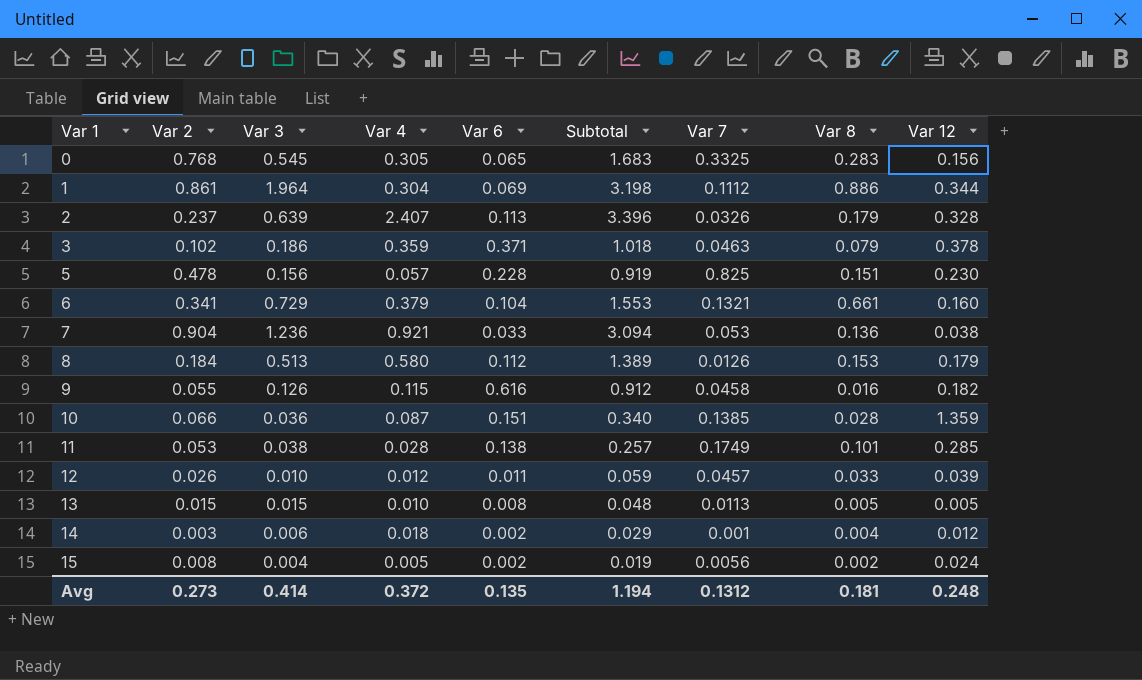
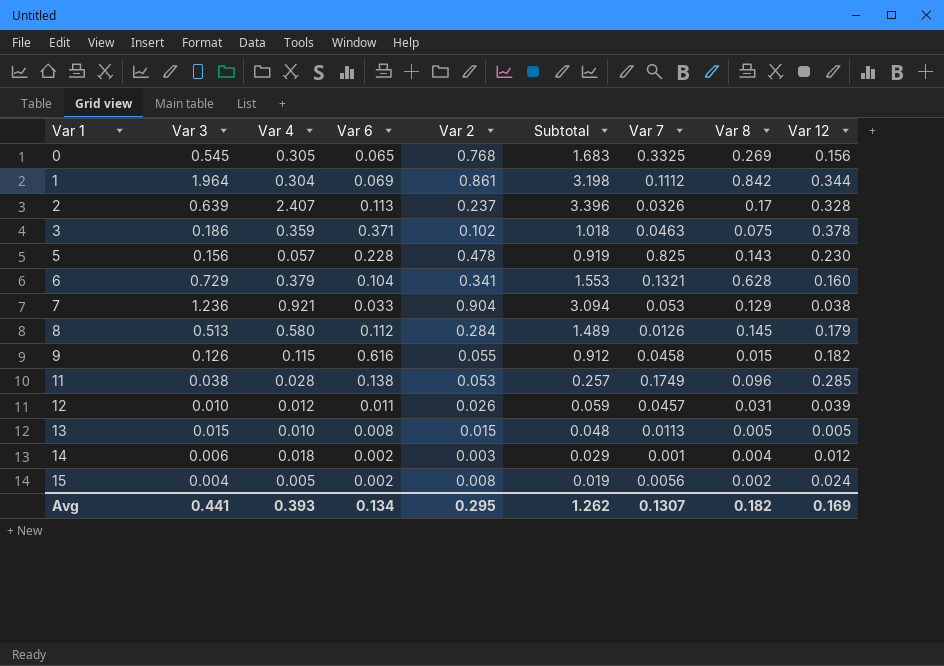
column Var 2 | position: 2 -> 5
row 10: 0.066 | 0.036 | 0.087 | 0.151 | 0.340 | 0.1385 | 0.028 | 1.359 -> none
0 | Var 8: 0.283 -> 0.269
1 | Var 8: 0.886 -> 0.842
2 | Var 8: 0.179 -> 0.17
3 | Var 8: 0.079 -> 0.075
5 | Var 8: 0.151 -> 0.143
6 | Var 8: 0.661 -> 0.628
7 | Var 8: 0.136 -> 0.129
8 | Var 2: 0.184 -> 0.284
8 | Subtotal: 1.389 -> 1.489
8 | Var 8: 0.153 -> 0.145
9 | Var 8: 0.016 -> 0.015
11 | Var 8: 0.101 -> 0.096
12 | Var 8: 0.033 -> 0.031
Avg | Var 3: 0.414 -> 0.441
Avg | Var 4: 0.372 -> 0.393
Avg | Var 6: 0.135 -> 0.134
Avg | Var 2: 0.273 -> 0.295
Avg | Subtotal: 1.194 -> 1.262
Avg | Var 7: 0.1312 -> 0.1307
Avg | Var 8: 0.181 -> 0.182
Avg | Var 12: 0.248 -> 0.169

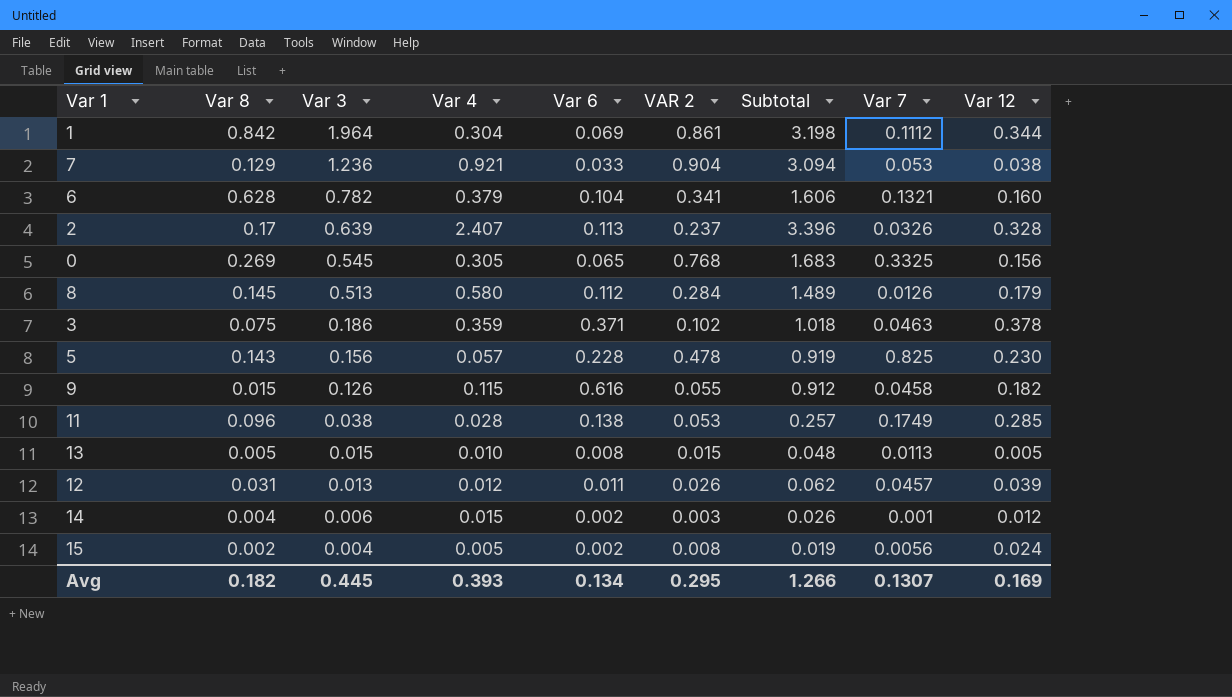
row order: Var 1 ascending -> Var 3 descending
column Var 8 | position: 8 -> 2
column name: Var 2 -> VAR 2
6 | Var 3: 0.729 -> 0.782
6 | Subtotal: 1.553 -> 1.606
12 | Var 3: 0.010 -> 0.013
12 | Subtotal: 0.059 -> 0.062
14 | Var 4: 0.018 -> 0.015
14 | Subtotal: 0.029 -> 0.026
Avg | Var 3: 0.441 -> 0.445
Avg | Subtotal: 1.262 -> 1.266

